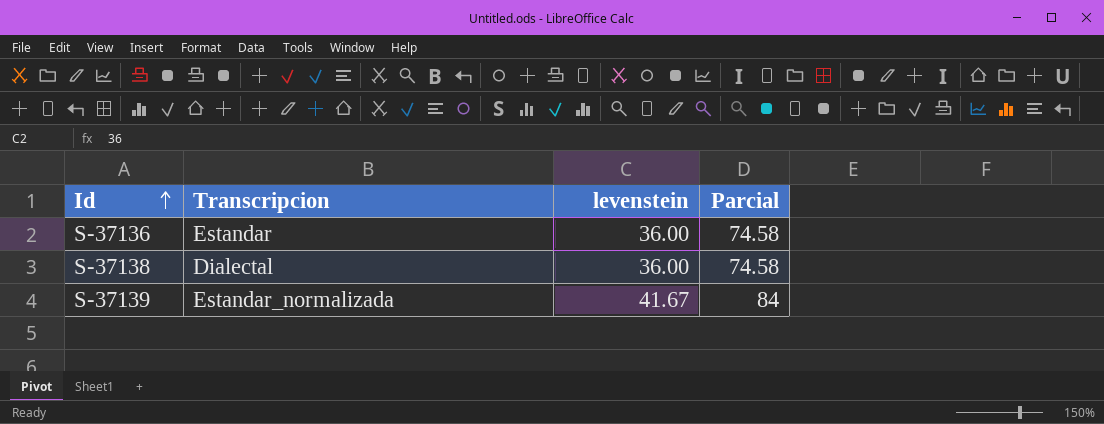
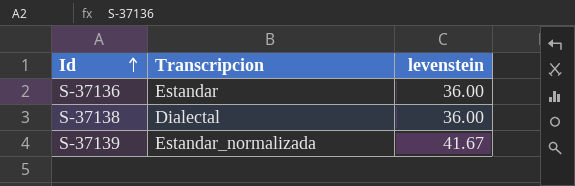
column Parcial | position: 4 -> none

